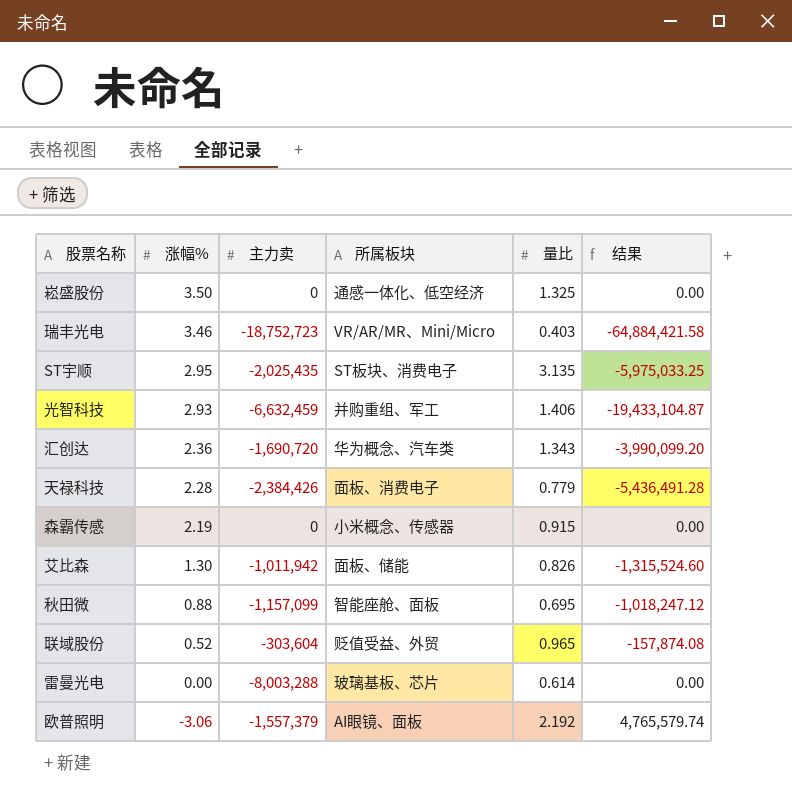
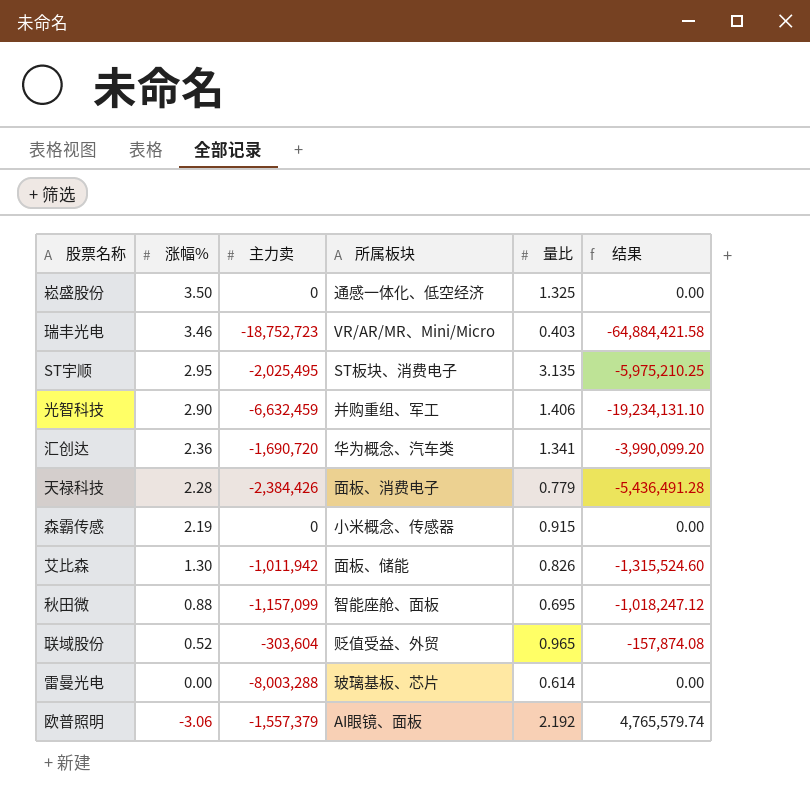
ST宇顺 | 主力卖: -2,025,435 -> -2,025,495
ST宇顺 | 结果: -5,975,033.25 -> -5,975,210.25
光智科技 | 涨幅%: 2.93 -> 2.90
光智科技 | 结果: -19,433,104.87 -> -19,234,131.10
汇创达 | 量比: 1.343 -> 1.341

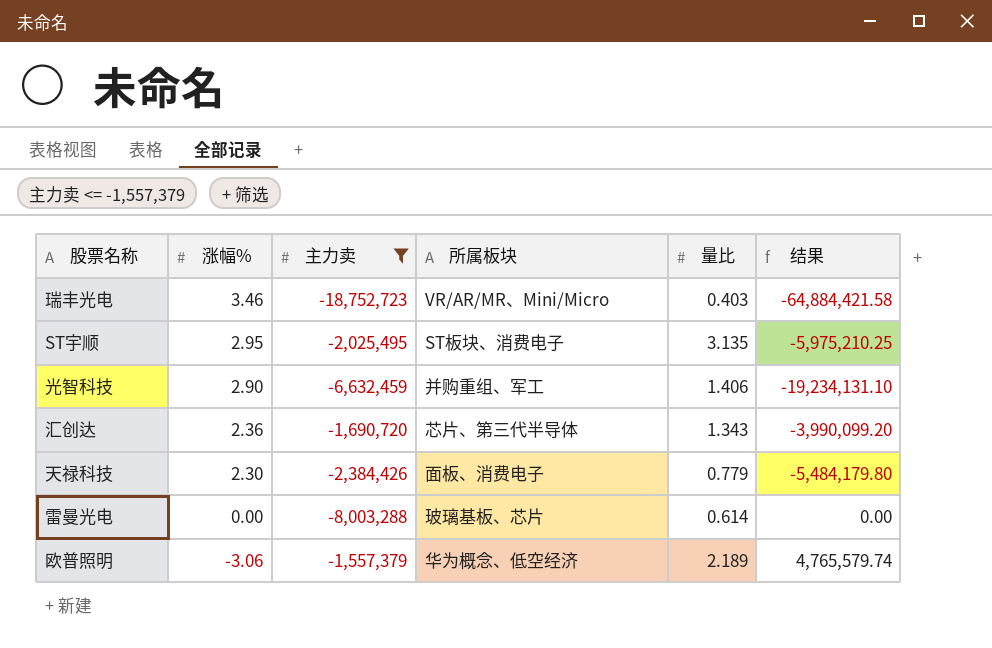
filter: none -> 主力卖 <= -1,557,379
汇创达 | 所属板块: 华为概念、汽车类 -> 芯片、第三代半导体
汇创达 | 量比: 1.341 -> 1.343
天禄科技 | 涨幅%: 2.28 -> 2.30
天禄科技 | 结果: -5,436,491.28 -> -5,484,179.80
欧普照明 | 所属板块: AI眼镜、面板 -> 华为概念、低空经济
欧普照明 | 量比: 2.192 -> 2.189

